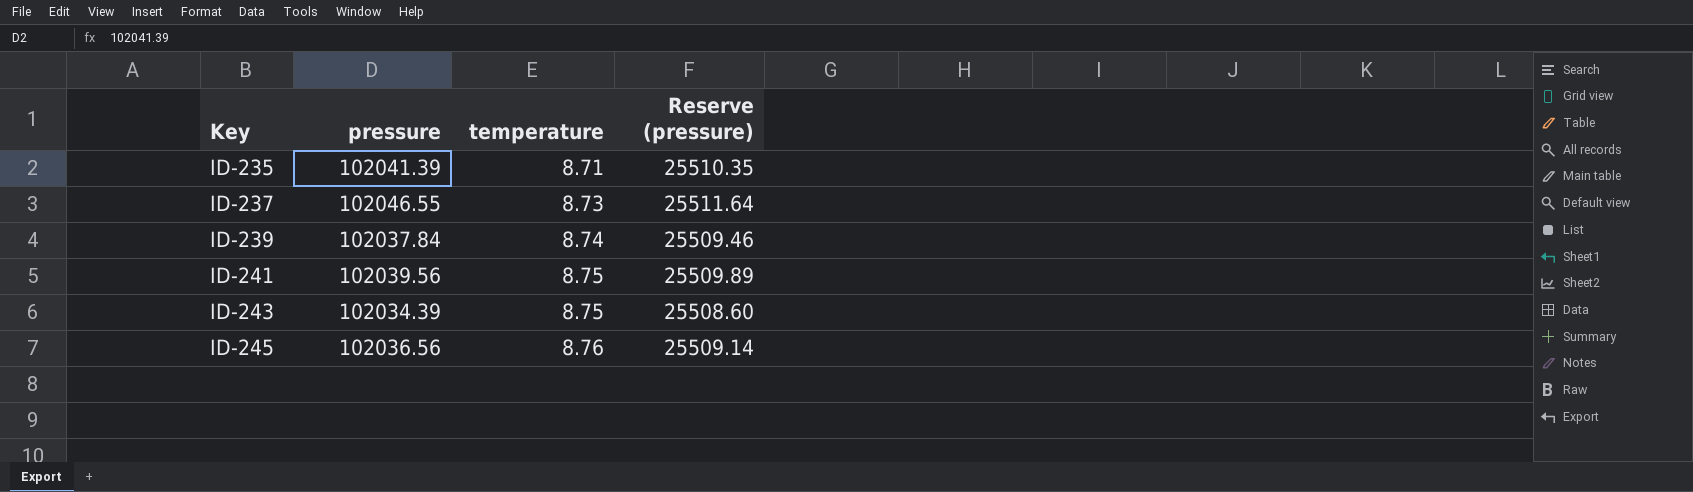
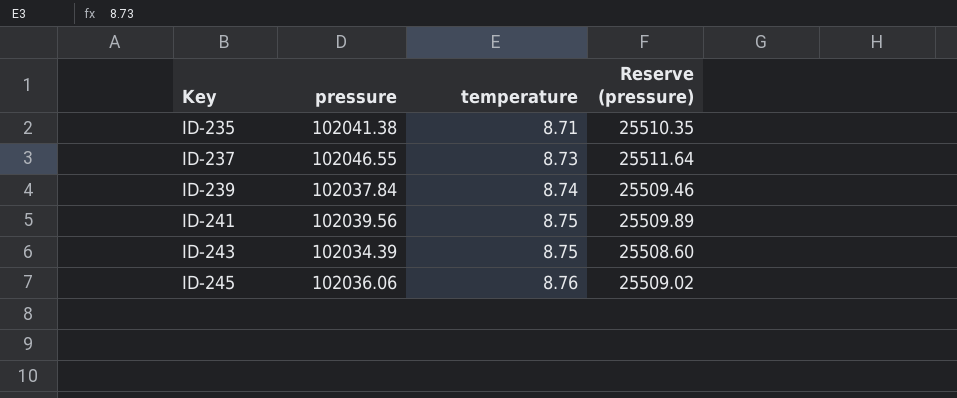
ID-235 | pressure: 102041.39 -> 102041.38
ID-245 | pressure: 102036.56 -> 102036.06
ID-245 | Reserve (pressure): 25509.14 -> 25509.02

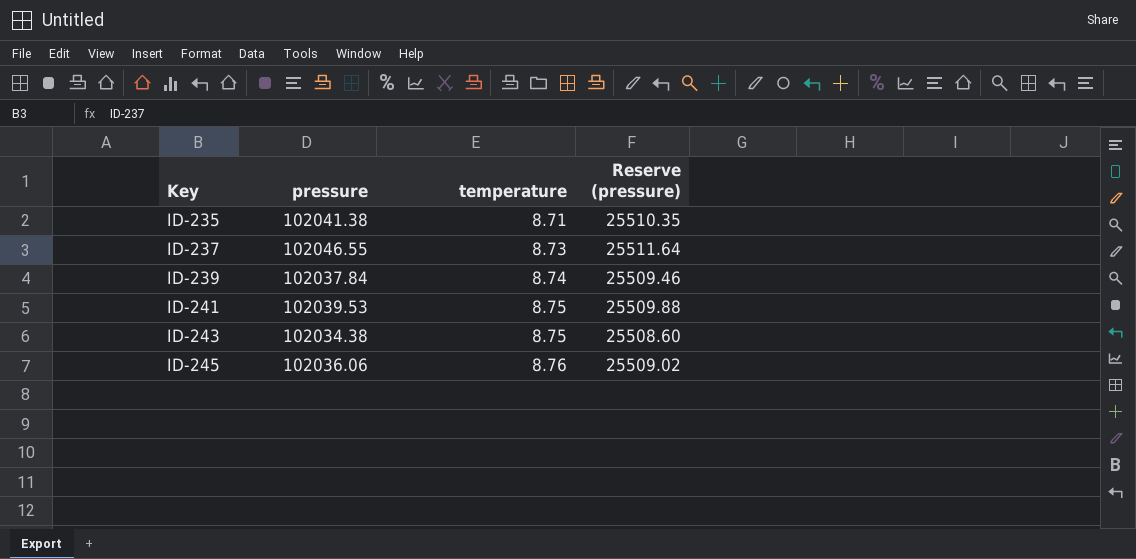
ID-241 | pressure: 102039.56 -> 102039.53
ID-241 | Reserve (pressure): 25509.89 -> 25509.88
ID-243 | pressure: 102034.39 -> 102034.38

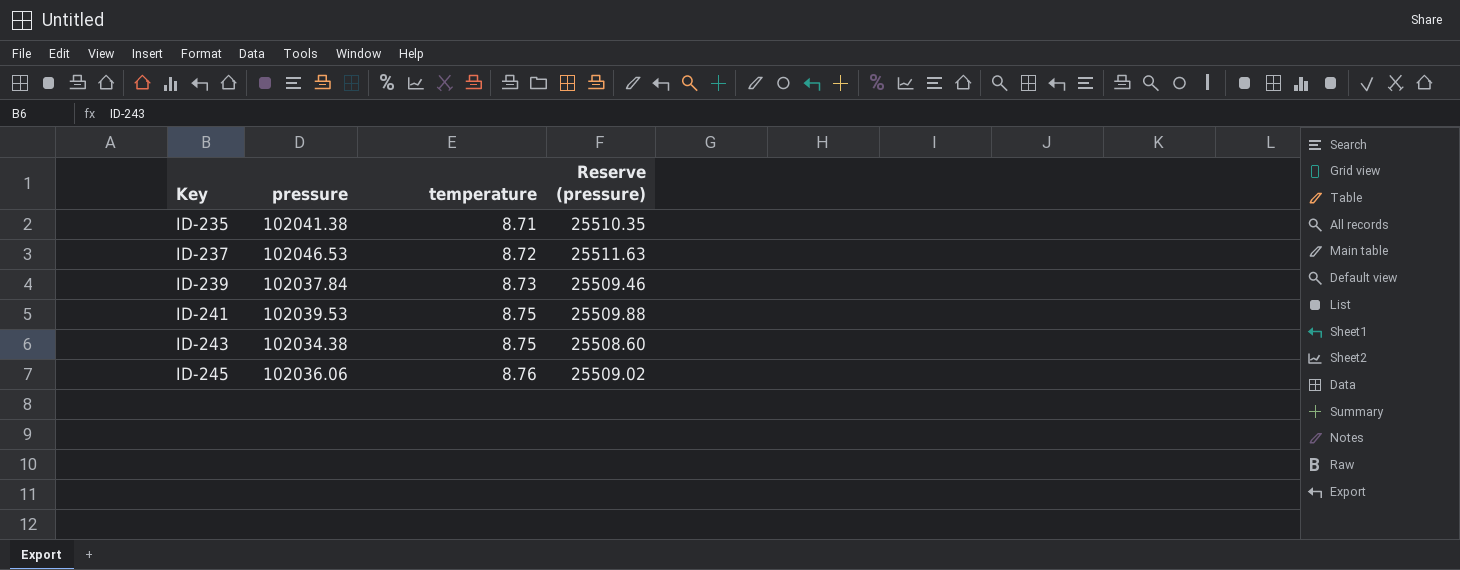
ID-237 | pressure: 102046.55 -> 102046.53
ID-237 | temperature: 8.73 -> 8.72
ID-237 | Reserve (pressure): 25511.64 -> 25511.63
ID-239 | temperature: 8.74 -> 8.73

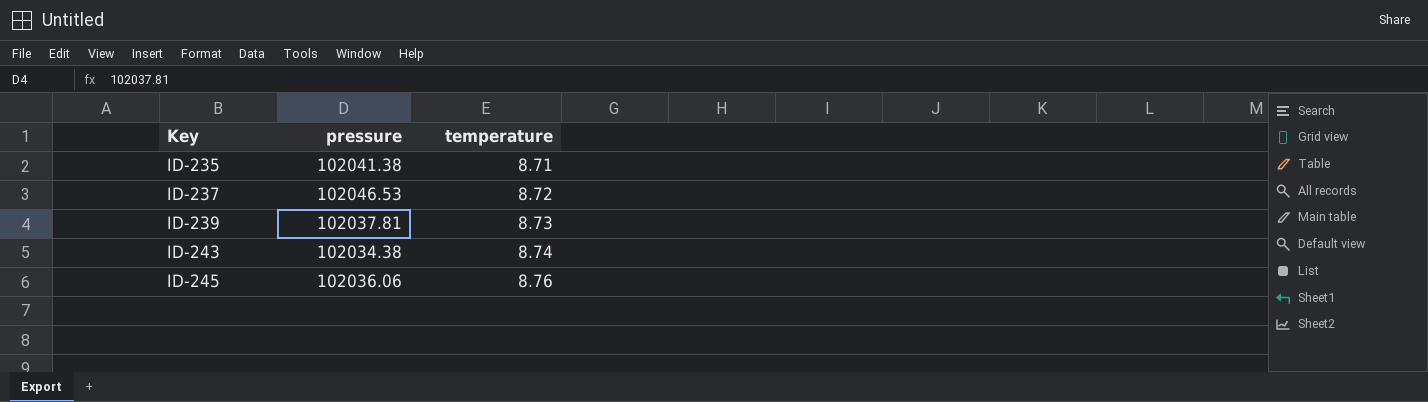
column Reserve (pressure) | formula: [pressure] * 0.25 -> none
row ID-241: 102039.53 | 8.75 | 25509.88 -> none
ID-239 | pressure: 102037.84 -> 102037.81
ID-243 | temperature: 8.75 -> 8.74

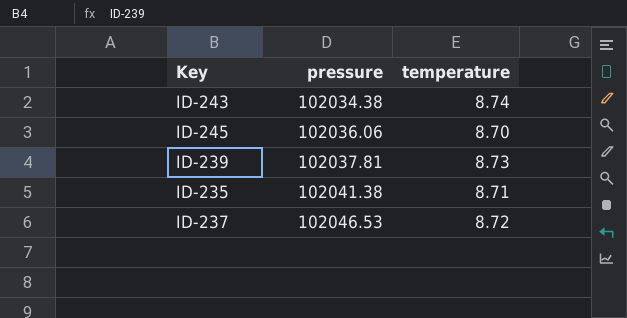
row order: Key ascending -> pressure ascending
ID-245 | temperature: 8.76 -> 8.70

